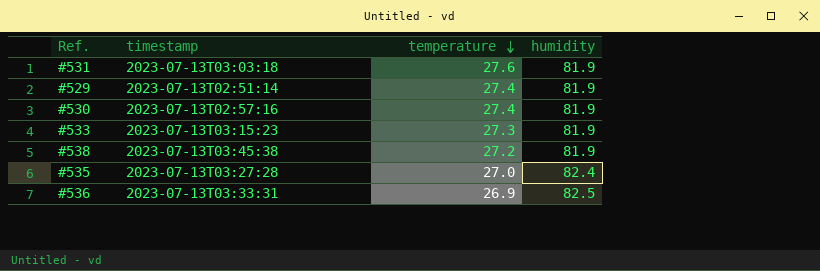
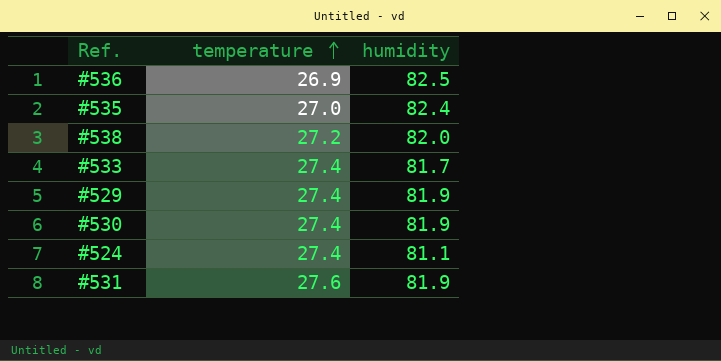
row order: temperature descending -> temperature ascending
column timestamp | position: 2 -> none
#538 | humidity: 81.9 -> 82.0
#533 | temperature: 27.3 -> 27.4
#533 | humidity: 81.9 -> 81.7
row #524: none -> 27.4 | 81.1

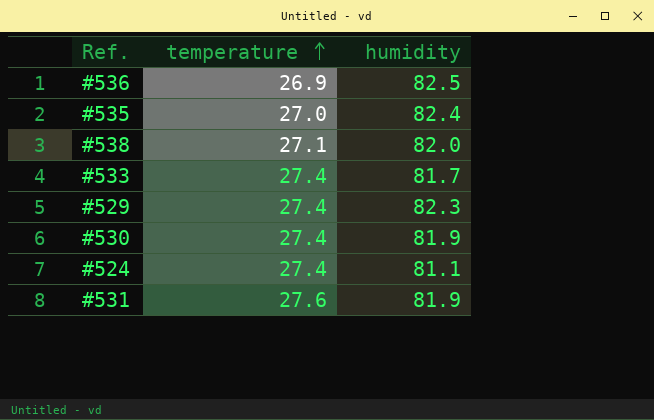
#538 | temperature: 27.2 -> 27.1
#529 | humidity: 81.9 -> 82.3

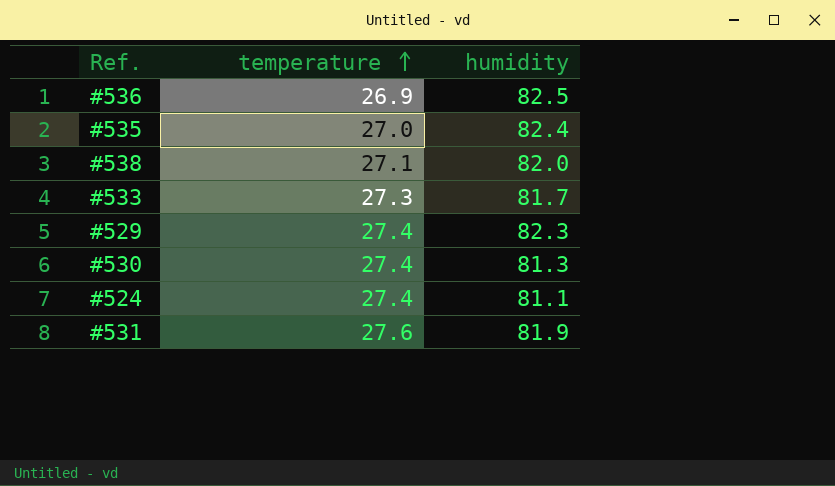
#533 | temperature: 27.4 -> 27.3
#530 | humidity: 81.9 -> 81.3

